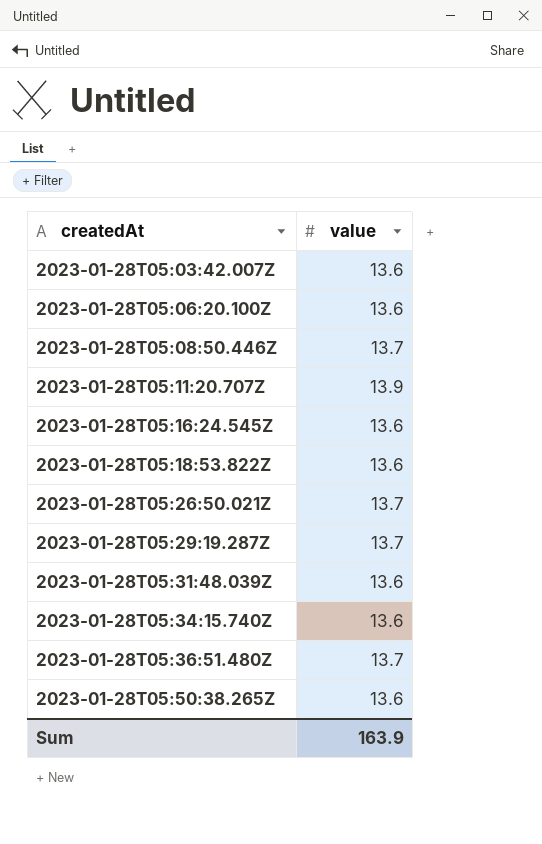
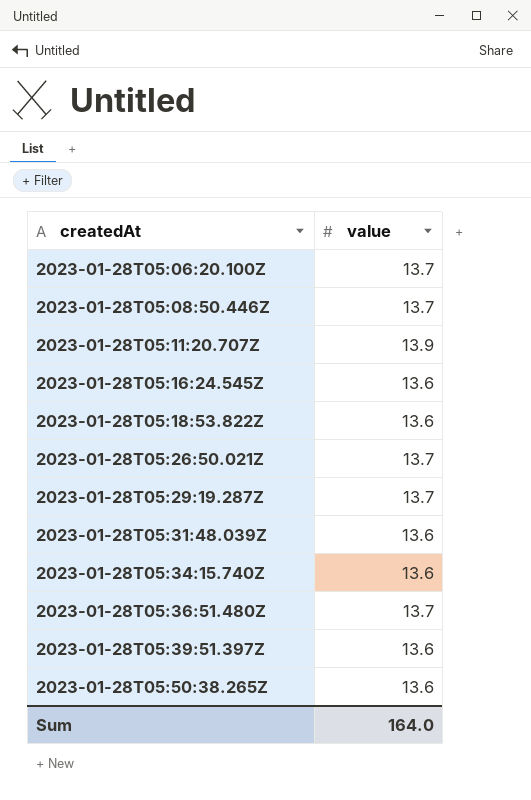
row 2023-01-28T05:03:42.007Z: 13.6 -> none
2023-01-28T05:06:20.100Z | value: 13.6 -> 13.7
row 2023-01-28T05:39:51.397Z: none -> 13.6
Sum | value: 163.9 -> 164.0

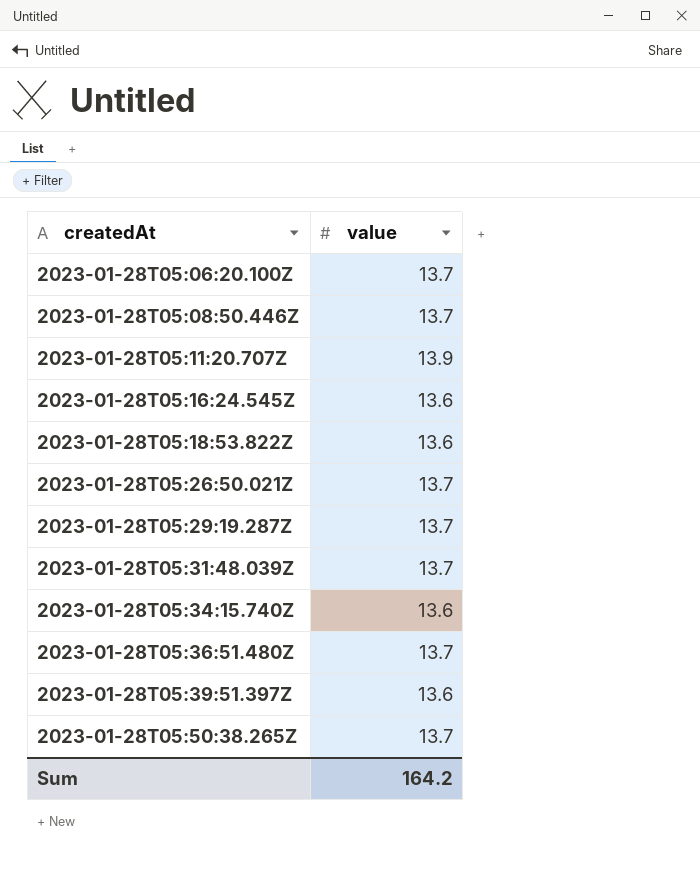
2023-01-28T05:31:48.039Z | value: 13.6 -> 13.7
2023-01-28T05:50:38.265Z | value: 13.6 -> 13.7
Sum | value: 164.0 -> 164.2

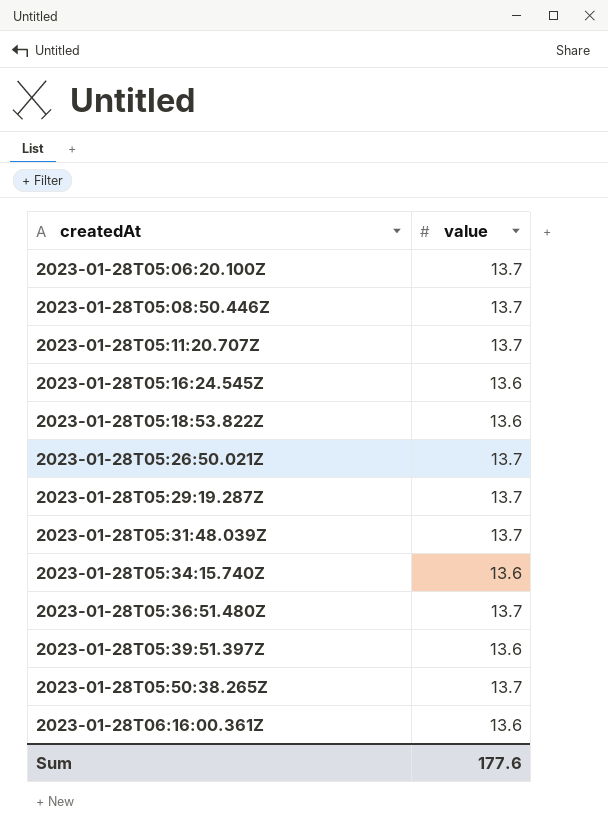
2023-01-28T05:11:20.707Z | value: 13.9 -> 13.7
row 2023-01-28T06:16:00.361Z: none -> 13.6
Sum | value: 164.2 -> 177.6

